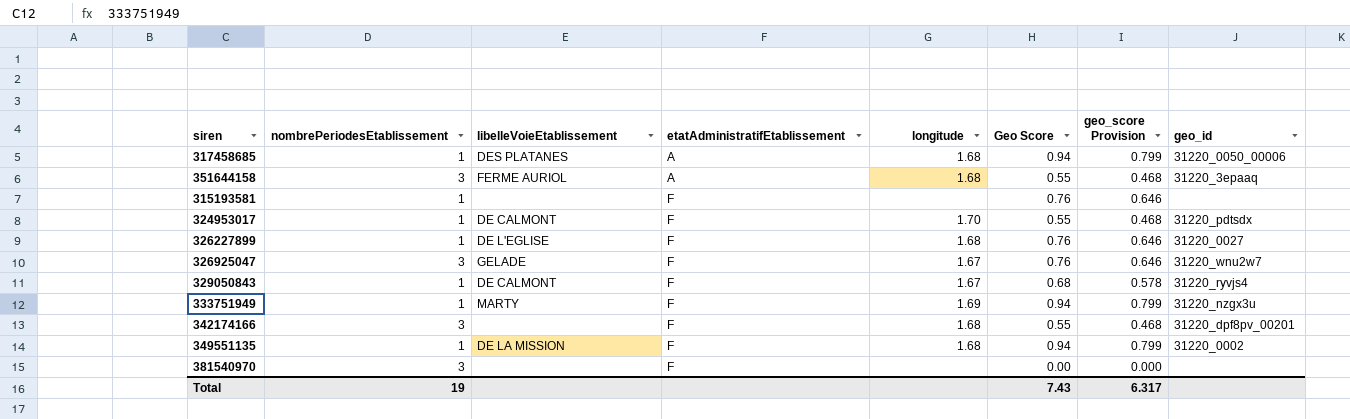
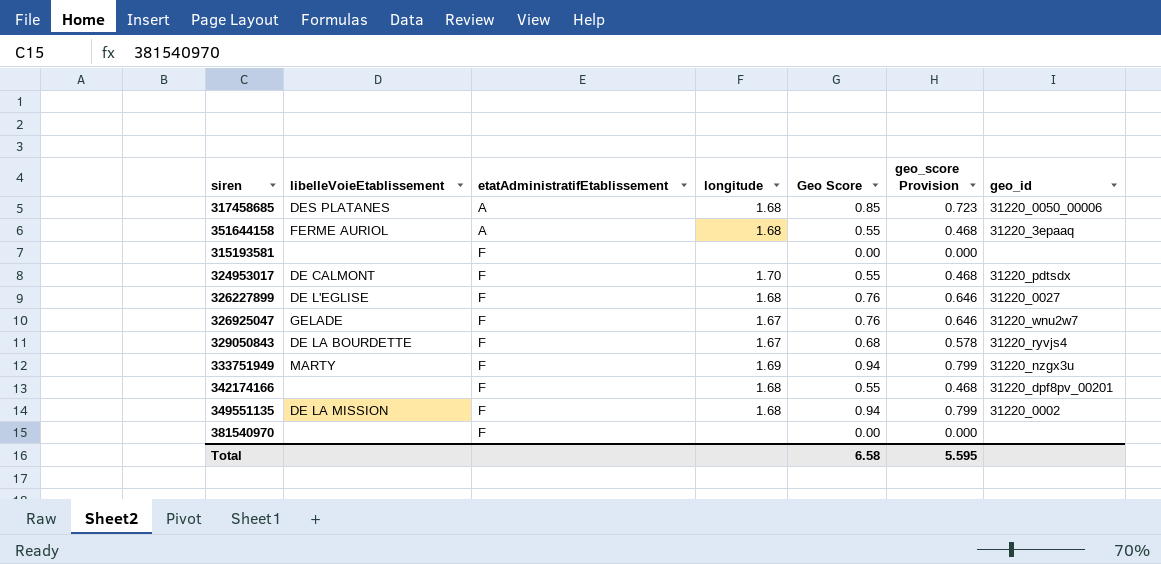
column nombrePeriodesEtablissement | position: 2 -> none
317458685 | Geo Score: 0.94 -> 0.85
317458685 | geo_score Provision: 0.799 -> 0.723
315193581 | Geo Score: 0.76 -> 0.00
315193581 | geo_score Provision: 0.646 -> 0.000
329050843 | libelleVoieEtablissement: DE CALMONT -> DE LA BOURDETTE
Total | Geo Score: 7.43 -> 6.58
Total | geo_score Provision: 6.317 -> 5.595

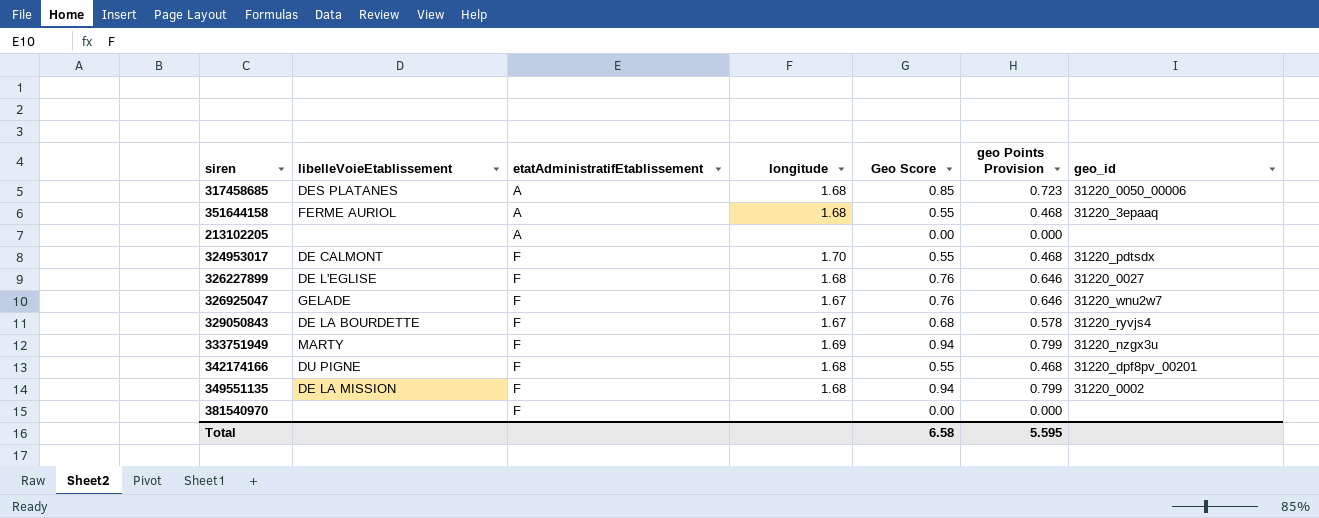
column name: geo_score Provision -> geo Points Provision
row 315193581: none | F | none | 0.00 | 0.000 | none -> none
row 213102205: none -> none | A | none | 0.00 | 0.000 | none
342174166 | libelleVoieEtablissement: none -> DU PIGNE

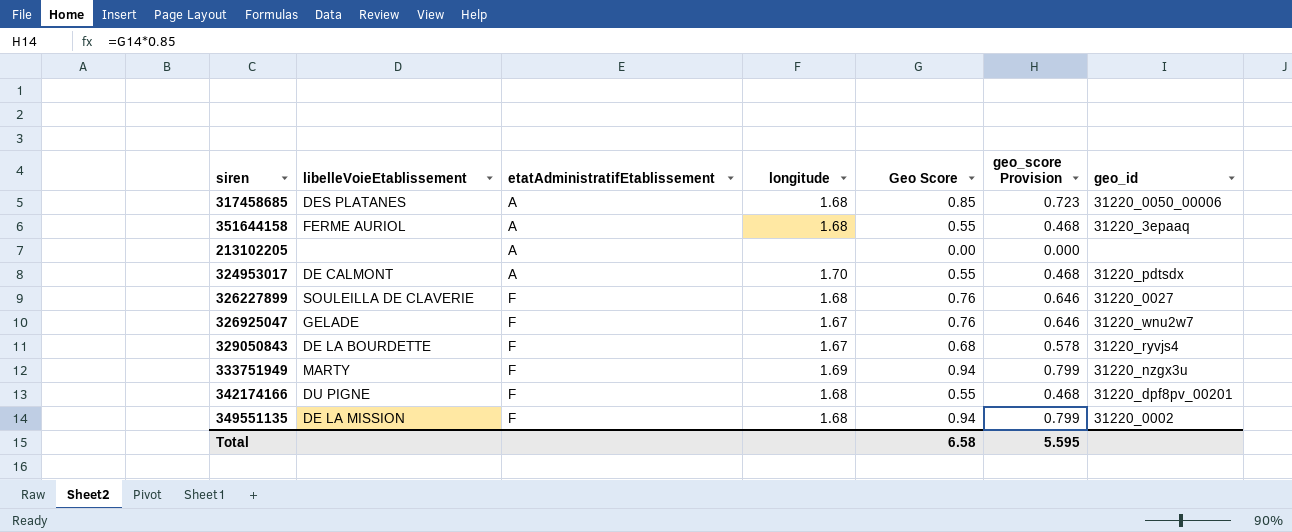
column name: geo Points Provision -> geo_score Provision
row 381540970: none | F | none | 0.00 | 0.000 | none -> none
324953017 | etatAdministratifEtablissement: F -> A
326227899 | libelleVoieEtablissement: DE L'EGLISE -> SOULEILLA DE CLAVERIE

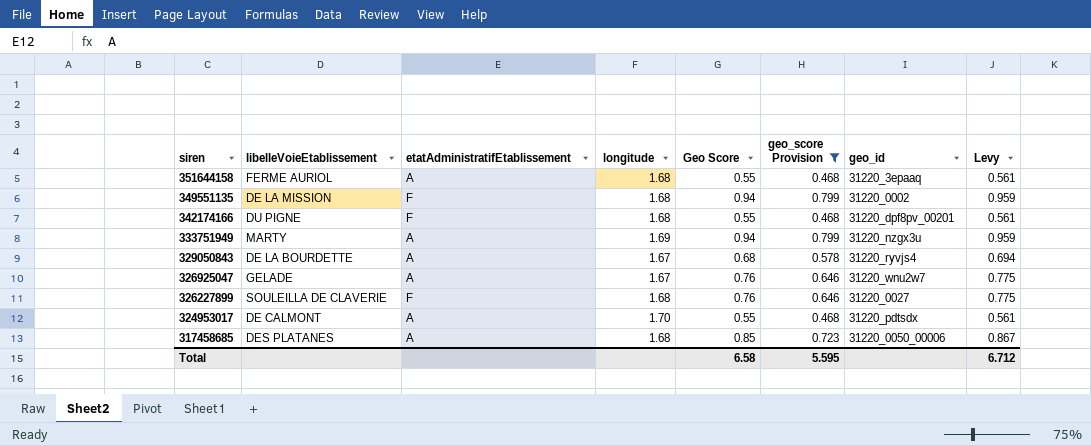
filter: none -> geo_score Provision != 0.000
row order: etatAdministratifEtablissement ascending -> siren descending
column Levy | formula: none -> [Geo Score] * 1.02
333751949 | etatAdministratifEtablissement: F -> A
329050843 | etatAdministratifEtablissement: F -> A
326925047 | etatAdministratifEtablissement: F -> A

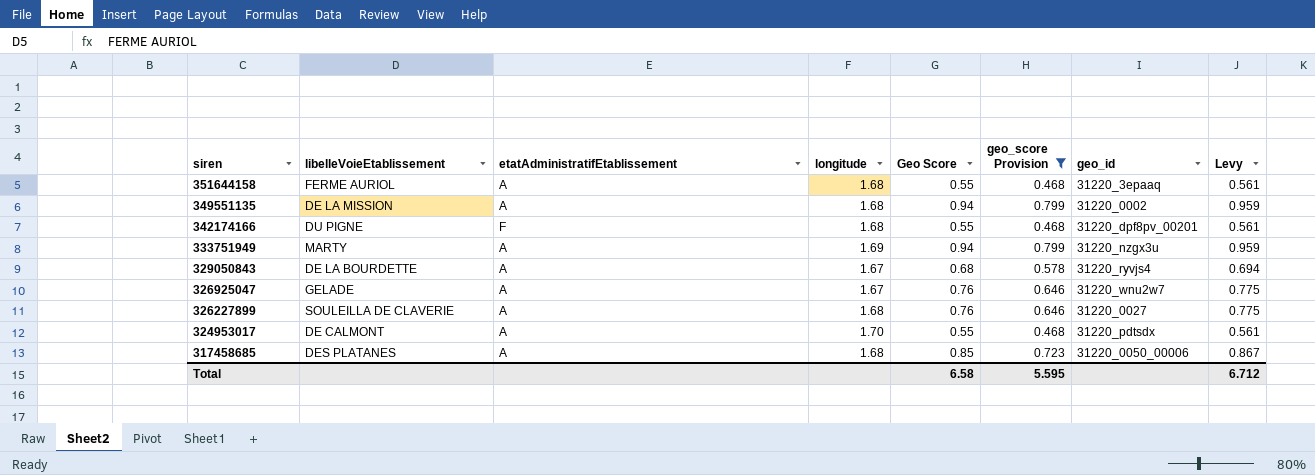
349551135 | etatAdministratifEtablissement: F -> A
326227899 | etatAdministratifEtablissement: F -> A

